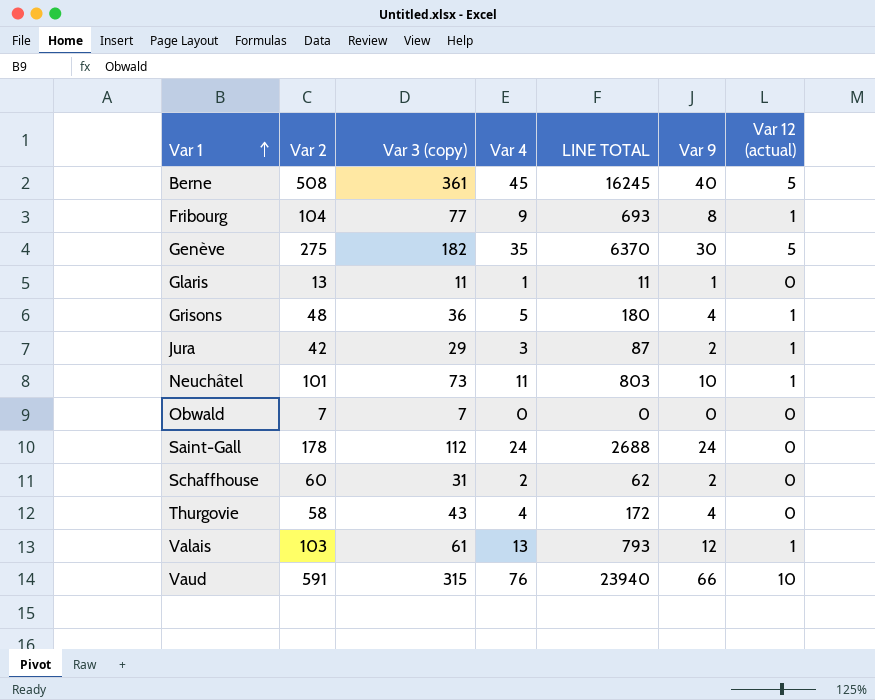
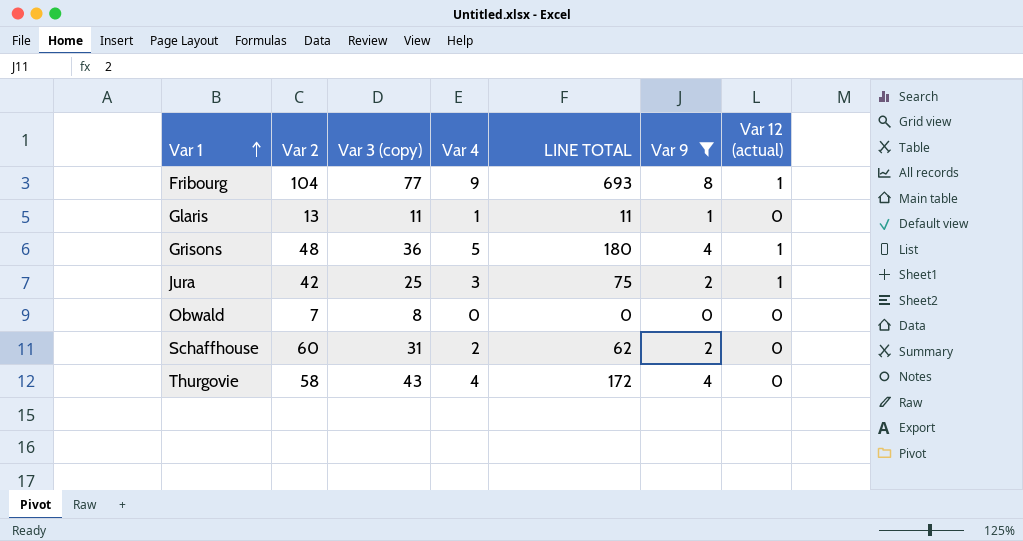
filter: none -> Var 9 <= 8
Jura | Var 3 (copy): 29 -> 25
Jura | LINE TOTAL: 87 -> 75
Obwald | Var 3 (copy): 7 -> 8

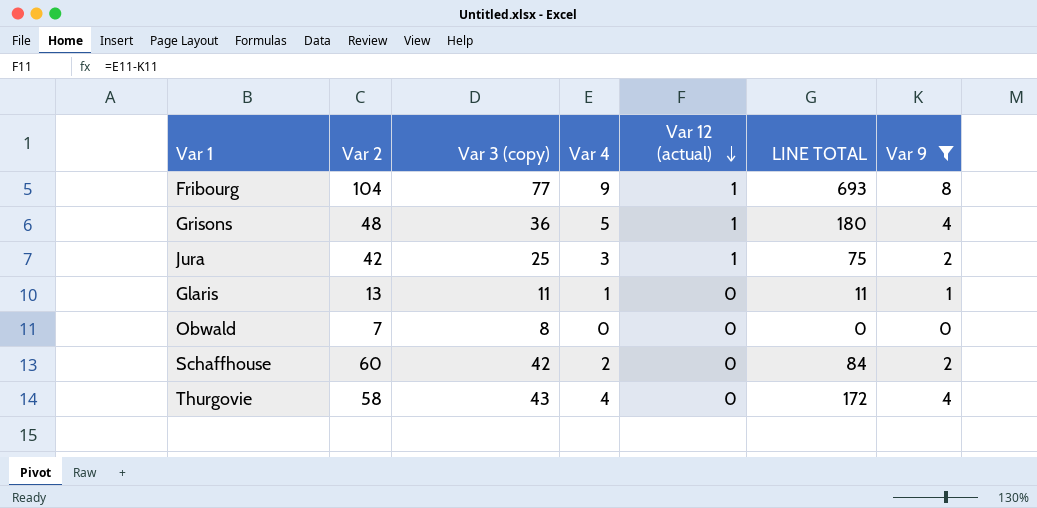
row order: Var 1 ascending -> Var 12 (actual) descending
column Var 12 (actual) | position: 7 -> 5
Schaffhouse | Var 3 (copy): 31 -> 42
Schaffhouse | LINE TOTAL: 62 -> 84

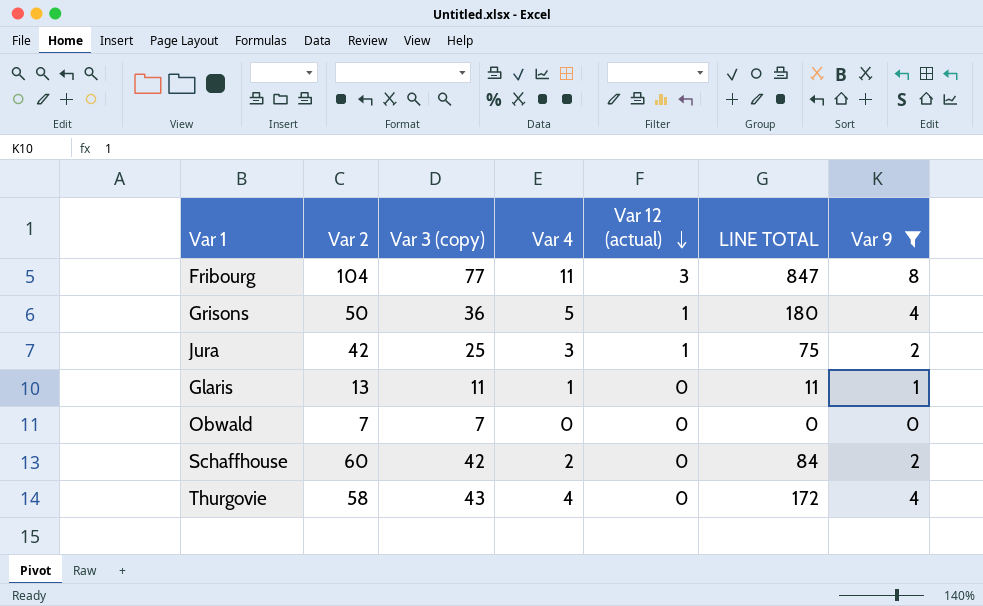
Fribourg | Var 4: 9 -> 11
Fribourg | Var 12 (actual): 1 -> 3
Fribourg | LINE TOTAL: 693 -> 847
Grisons | Var 2: 48 -> 50
Obwald | Var 3 (copy): 8 -> 7

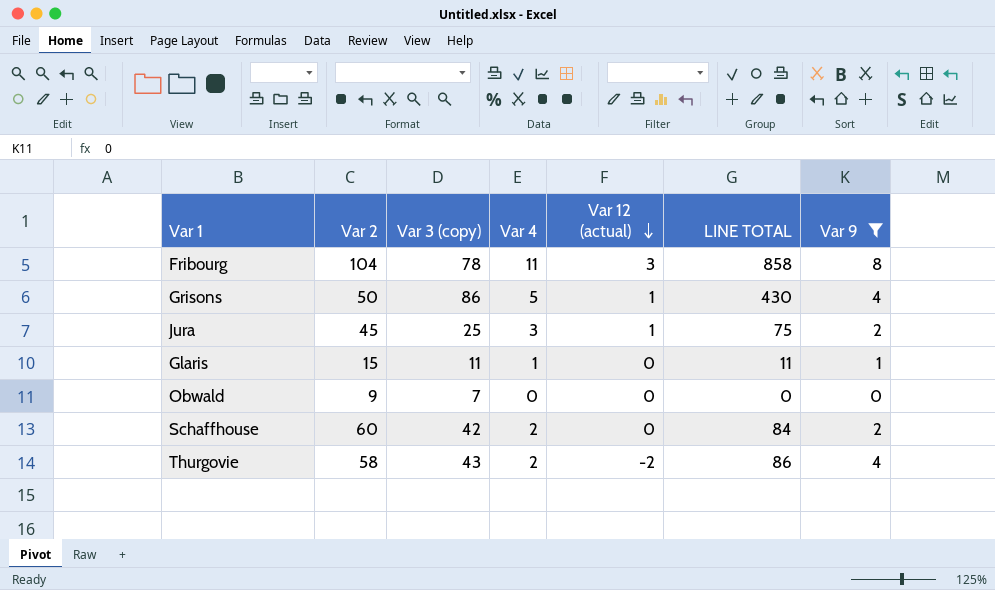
Fribourg | Var 3 (copy): 77 -> 78
Fribourg | LINE TOTAL: 847 -> 858
Grisons | Var 3 (copy): 36 -> 86
Grisons | LINE TOTAL: 180 -> 430
Jura | Var 2: 42 -> 45
Glaris | Var 2: 13 -> 15
Obwald | Var 2: 7 -> 9
Thurgovie | Var 4: 4 -> 2
Thurgovie | Var 12 (actual): 0 -> -2
Thurgovie | LINE TOTAL: 172 -> 86

